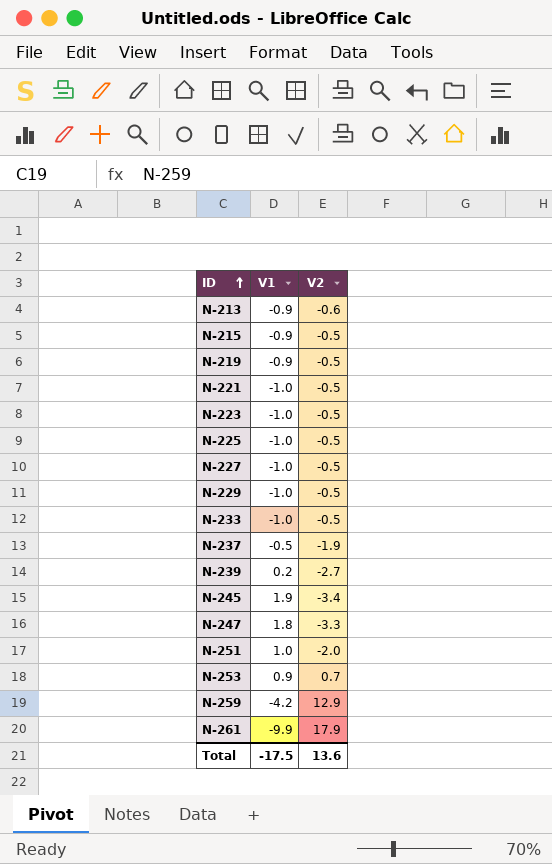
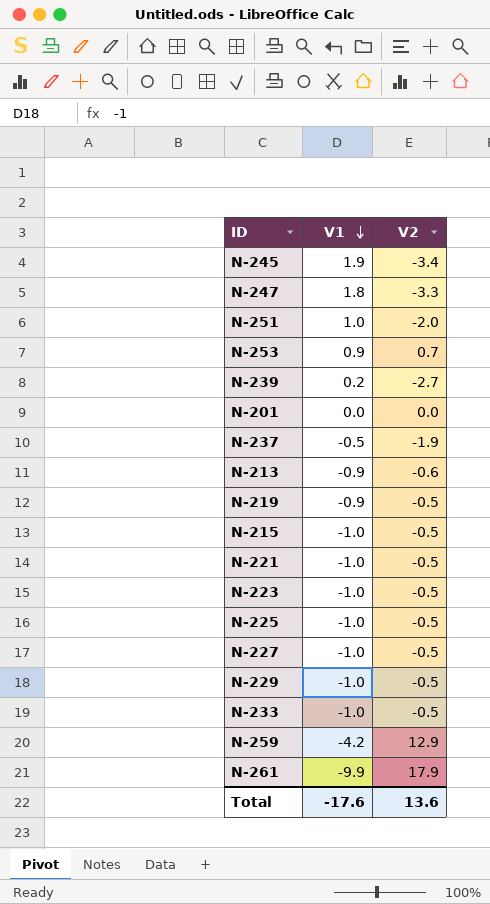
row order: ID ascending -> V1 descending
row N-201: none -> 0.0 | 0.0
N-215 | V1: -0.9 -> -1.0
Total | V1: -17.5 -> -17.6

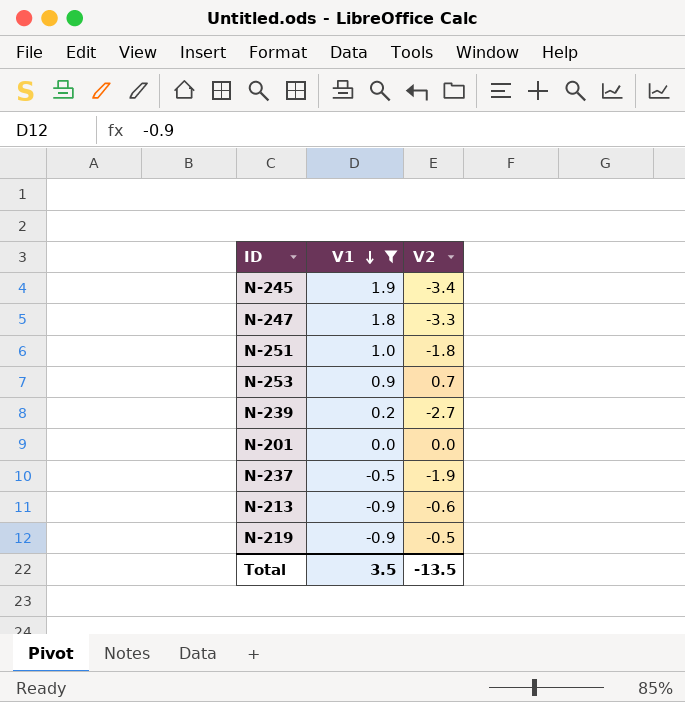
filter: none -> V1 >= -0.9
N-251 | V2: -2.0 -> -1.8
Total | V1: -17.6 -> 3.5
Total | V2: 13.6 -> -13.5

